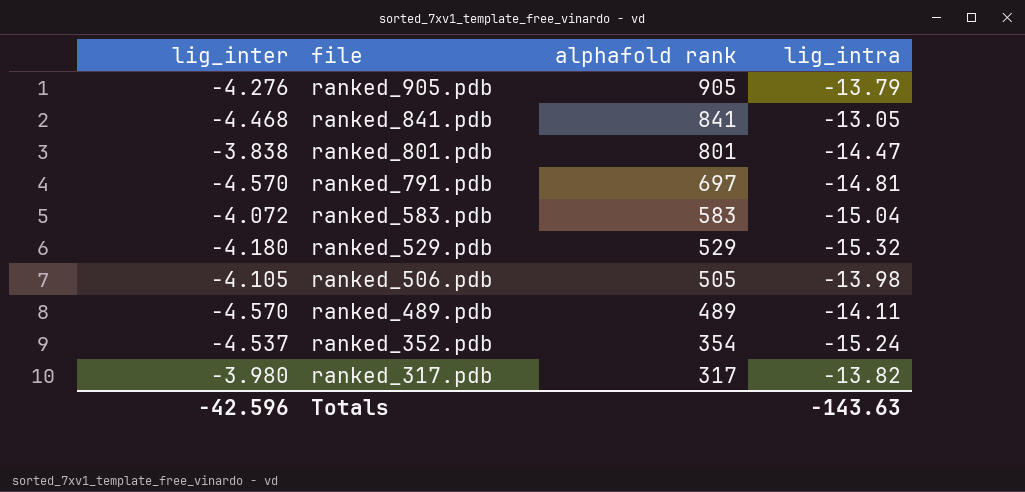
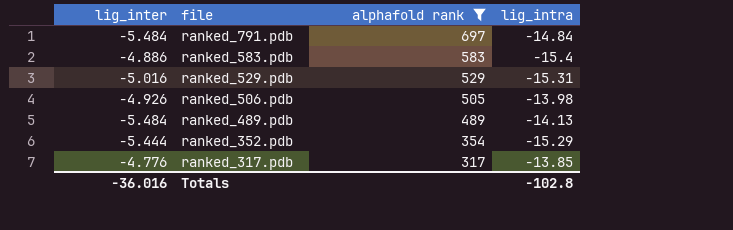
filter: none -> alphafold rank <= 697
ranked_791.pdb | lig_inter: -4.570 -> -5.484
ranked_791.pdb | lig_intra: -14.81 -> -14.84
ranked_583.pdb | lig_inter: -4.072 -> -4.886
ranked_583.pdb | lig_intra: -15.04 -> -15.4
ranked_529.pdb | lig_inter: -4.180 -> -5.016
ranked_529.pdb | lig_intra: -15.32 -> -15.31
ranked_506.pdb | lig_inter: -4.105 -> -4.926
ranked_489.pdb | lig_inter: -4.570 -> -5.484
ranked_489.pdb | lig_intra: -14.11 -> -14.13
ranked_352.pdb | lig_inter: -4.537 -> -5.444
ranked_352.pdb | lig_intra: -15.24 -> -15.29
ranked_317.pdb | lig_inter: -3.980 -> -4.776
ranked_317.pdb | lig_intra: -13.82 -> -13.85
Totals | lig_inter: -42.596 -> -36.016
Totals | lig_intra: -143.63 -> -102.8

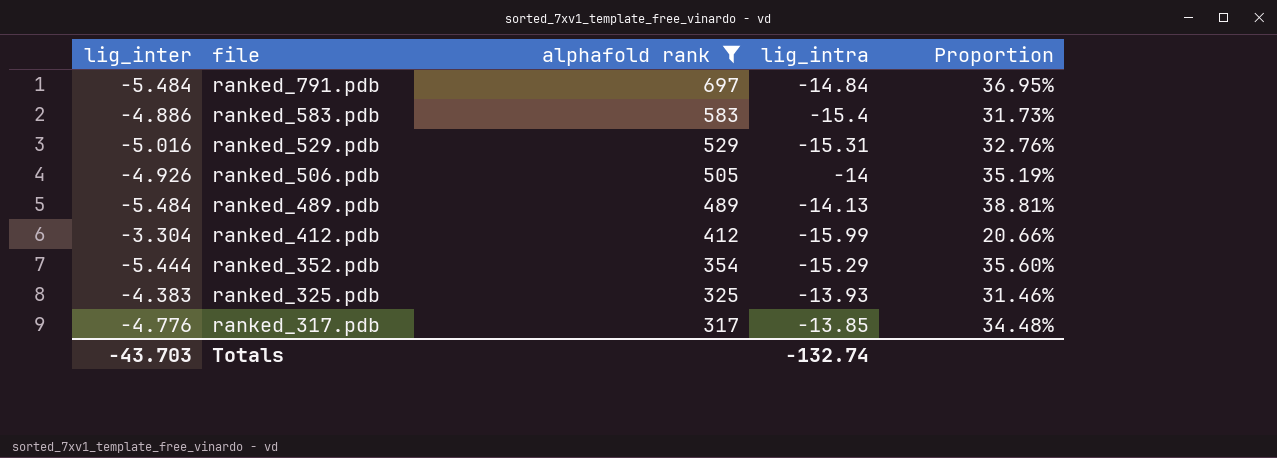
column Proportion | formula: none -> [lig_inter] / [lig_intra]
ranked_506.pdb | lig_intra: -13.98 -> -14
row ranked_412.pdb: none -> -3.304 | 412 | -15.99 | 20.66%
row ranked_325.pdb: none -> -4.383 | 325 | -13.93 | 31.46%
Totals | lig_inter: -36.016 -> -43.703
Totals | lig_intra: -102.8 -> -132.74

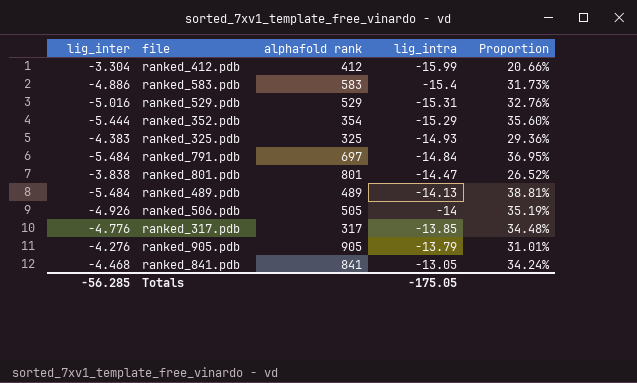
filter: alphafold rank <= 697 -> none
row order: file descending -> lig_intra ascending
ranked_325.pdb | lig_intra: -13.93 -> -14.93
ranked_325.pdb | Proportion: 31.46% -> 29.36%
Totals | lig_inter: -43.703 -> -56.285
Totals | lig_intra: -132.74 -> -175.05

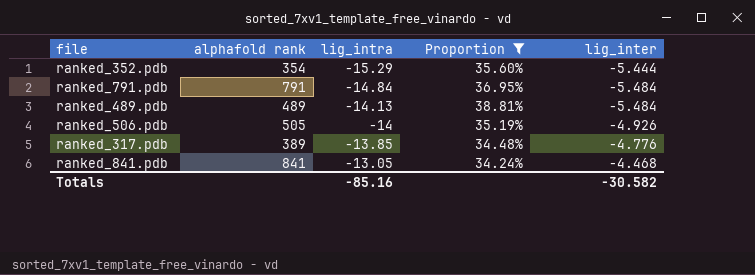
filter: none -> Proportion >= 34.24%
column lig_inter | position: 1 -> 5
ranked_791.pdb | alphafold rank: 697 -> 791
ranked_317.pdb | alphafold rank: 317 -> 389
Totals | lig_intra: -175.05 -> -85.16
Totals | lig_inter: -56.285 -> -30.582

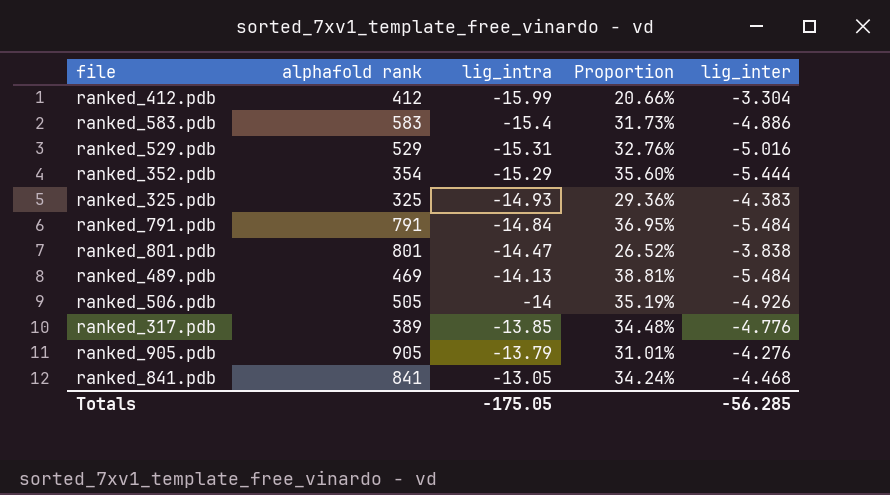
filter: Proportion >= 34.24% -> none
ranked_489.pdb | alphafold rank: 489 -> 469
Totals | lig_intra: -85.16 -> -175.05
Totals | lig_inter: -30.582 -> -56.285

